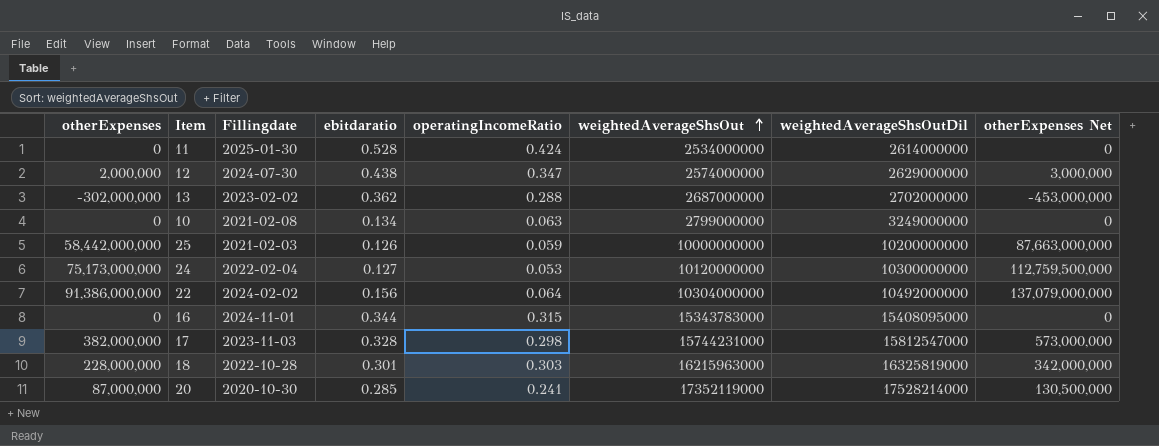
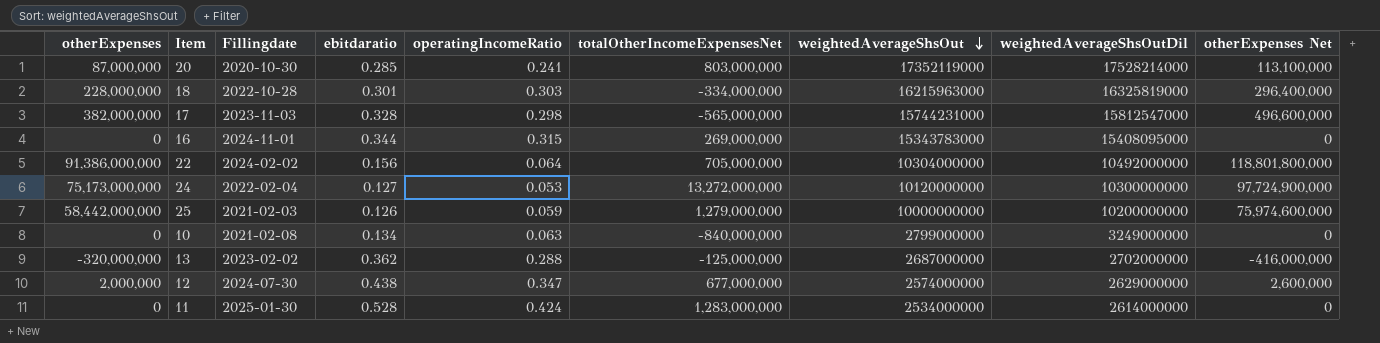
row order: weightedAverageShsOut ascending -> weightedAverageShsOut descending
column totalOtherIncomeExpensesNet | position: none -> 6
column otherExpenses Net | formula: [otherExpenses] * 1.5 -> [otherExpenses] * 1.3
13 | otherExpenses: -302,000,000 -> -320,000,000

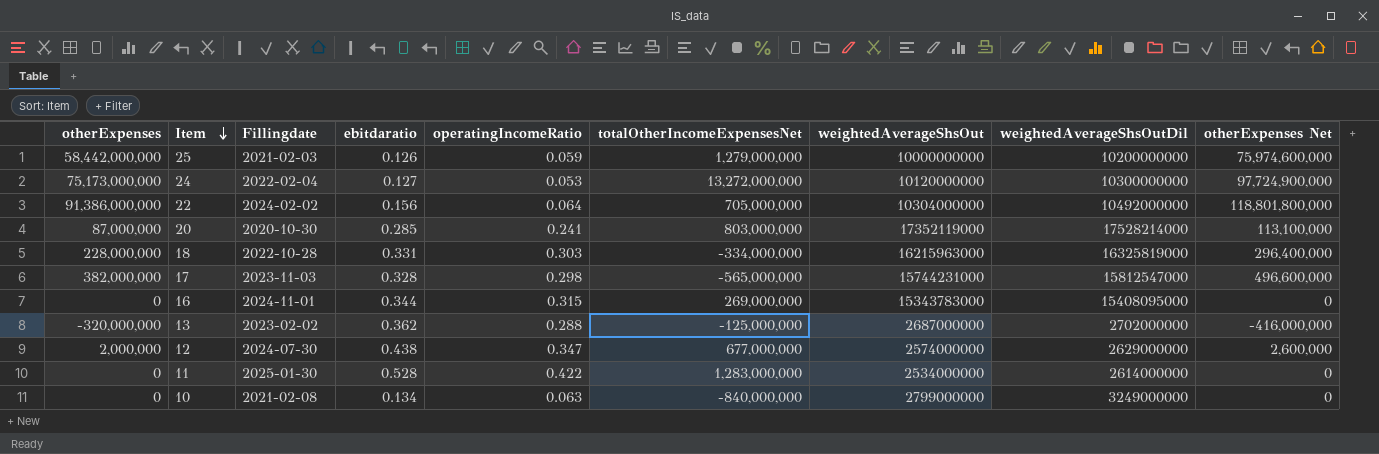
row order: weightedAverageShsOut descending -> Item descending
18 | ebitdaratio: 0.301 -> 0.331
11 | operatingIncomeRatio: 0.424 -> 0.422

